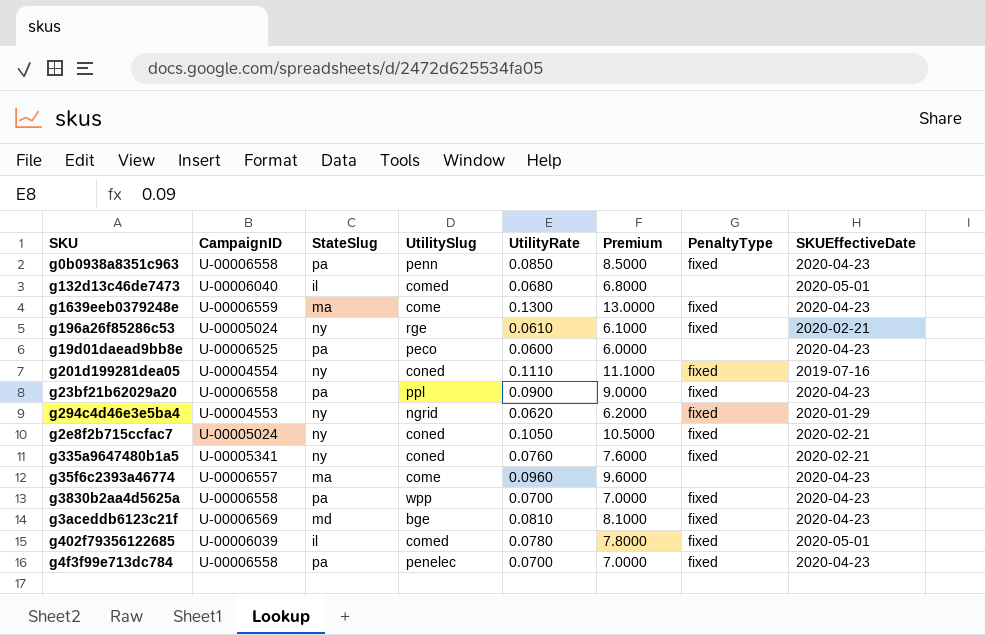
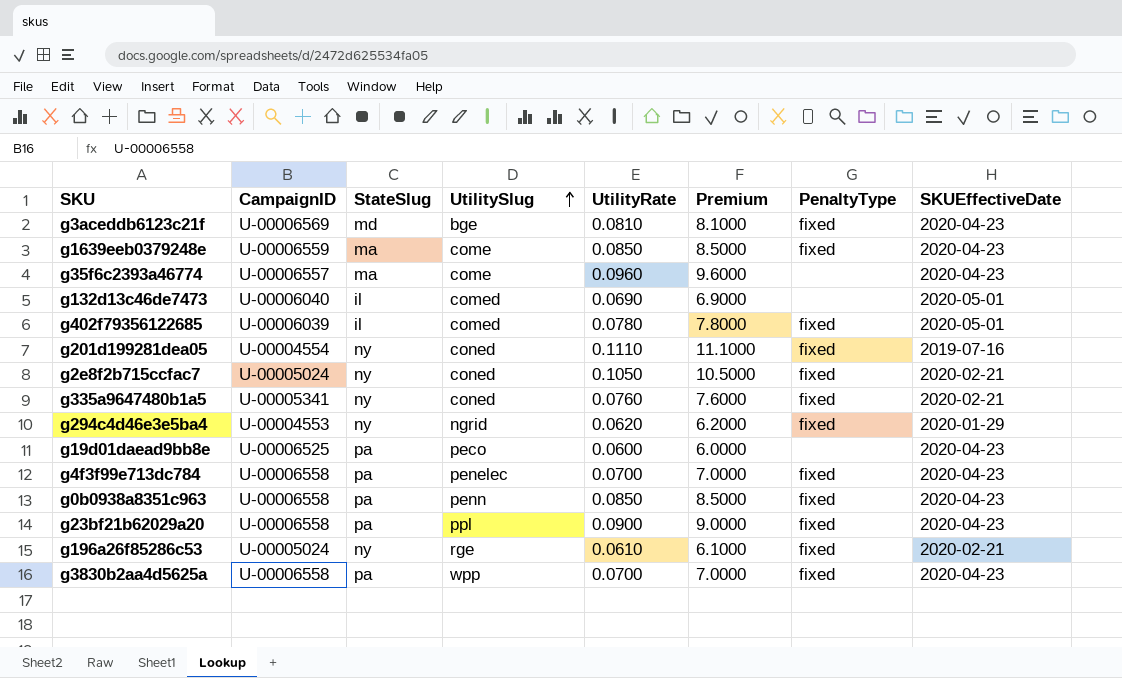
row order: none -> UtilitySlug ascending
g1639eeb0379248e | UtilityRate: 0.1300 -> 0.0850
g1639eeb0379248e | Premium: 13.0000 -> 8.5000
g132d13c46de7473 | UtilityRate: 0.0680 -> 0.0690
g132d13c46de7473 | Premium: 6.8000 -> 6.9000

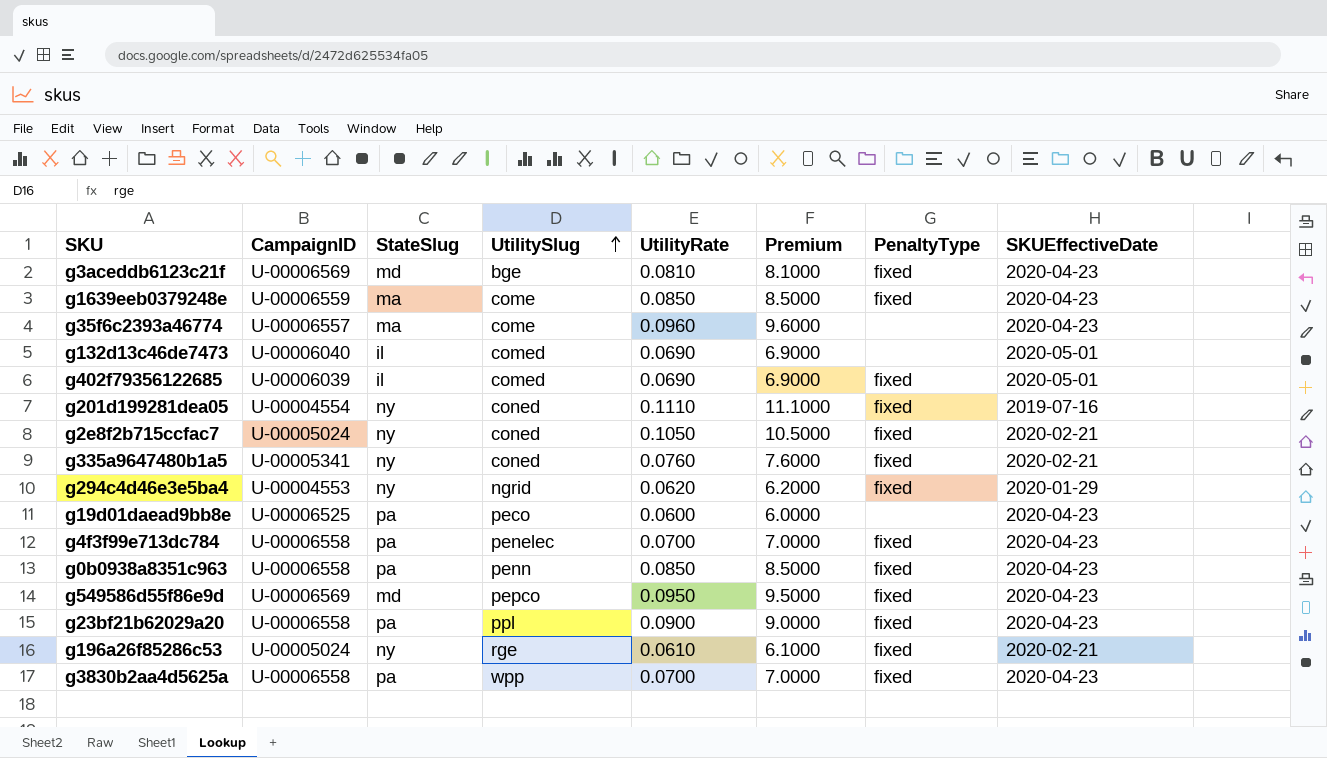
g402f79356122685 | UtilityRate: 0.0780 -> 0.0690
g402f79356122685 | Premium: 7.8000 -> 6.9000
row g549586d55f86e9d: none -> U-00006569 | md | pepco | 0.0950 | 9.5000 | fixed | 2020-04-23

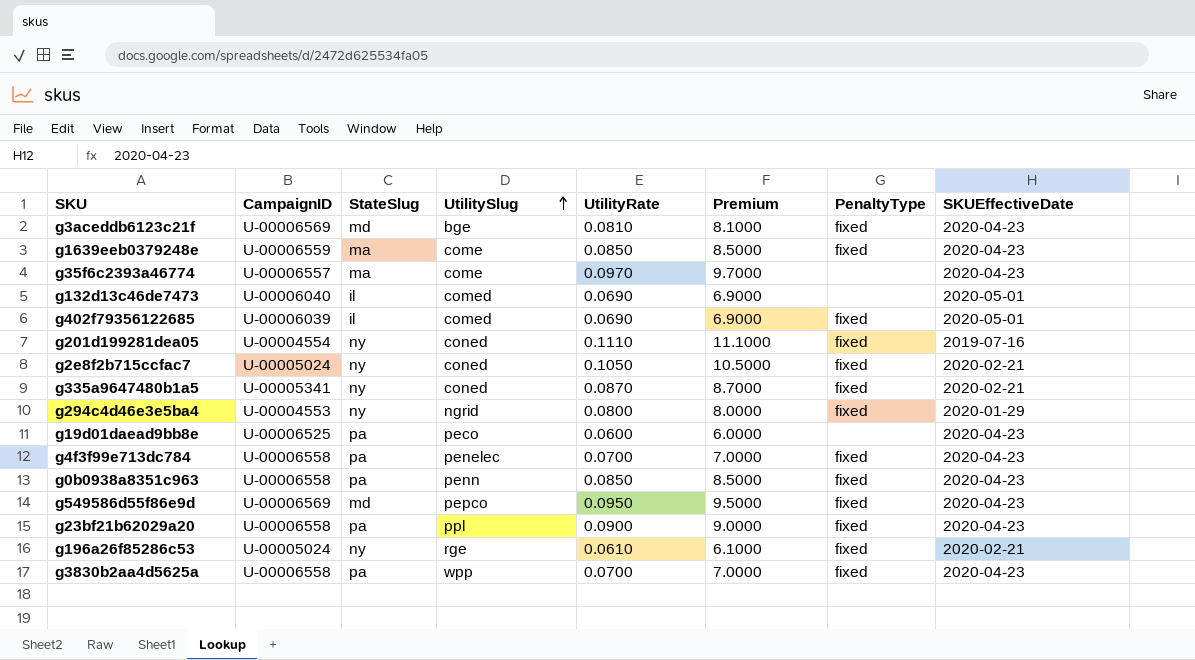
g35f6c2393a46774 | UtilityRate: 0.0960 -> 0.0970
g35f6c2393a46774 | Premium: 9.6000 -> 9.7000
g335a9647480b1a5 | UtilityRate: 0.0760 -> 0.0870
g335a9647480b1a5 | Premium: 7.6000 -> 8.7000
g294c4d46e3e5ba4 | UtilityRate: 0.0620 -> 0.0800
g294c4d46e3e5ba4 | Premium: 6.2000 -> 8.0000

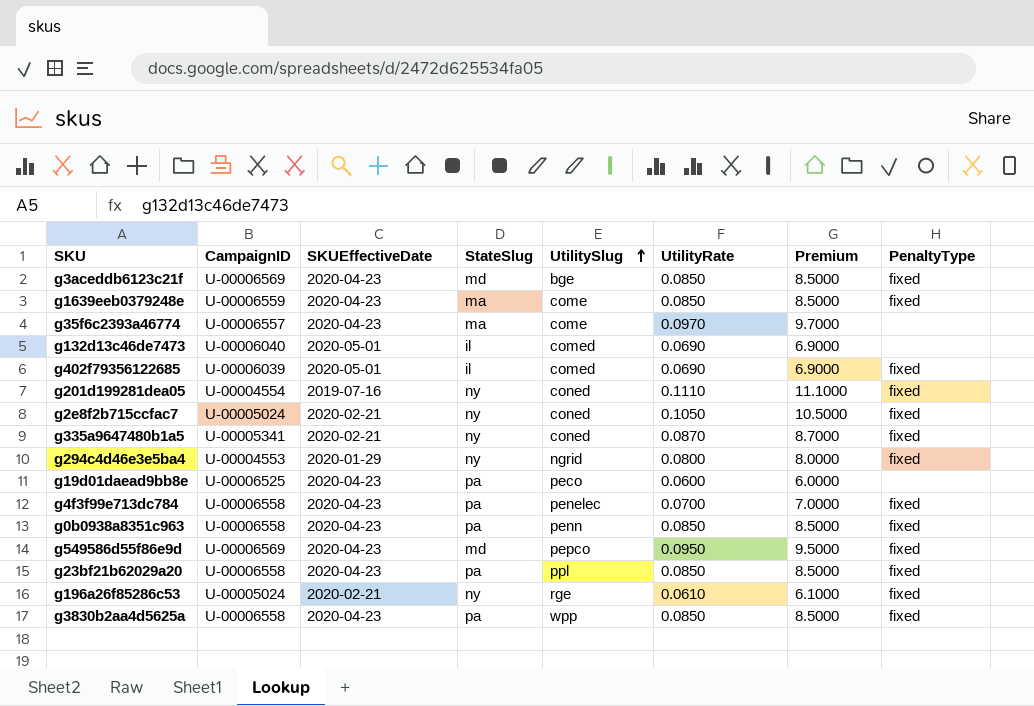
column SKUEffectiveDate | position: 8 -> 3
g3aceddb6123c21f | UtilityRate: 0.0810 -> 0.0850
g3aceddb6123c21f | Premium: 8.1000 -> 8.5000
g23bf21b62029a20 | UtilityRate: 0.0900 -> 0.0850
g23bf21b62029a20 | Premium: 9.0000 -> 8.5000
g3830b2aa4d5625a | UtilityRate: 0.0700 -> 0.0850
g3830b2aa4d5625a | Premium: 7.0000 -> 8.5000

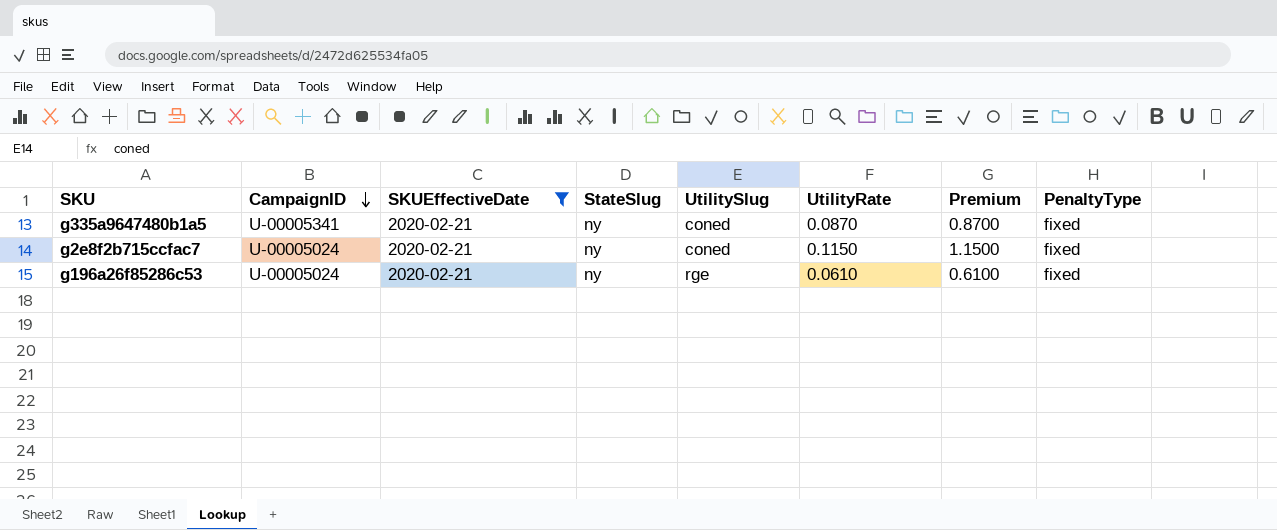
filter: none -> SKUEffectiveDate = 2020-02-21
row order: UtilitySlug ascending -> CampaignID descending
column Premium | formula: [UtilityRate] * 100 -> [UtilityRate] * 10
g2e8f2b715ccfac7 | UtilityRate: 0.1050 -> 0.1150

